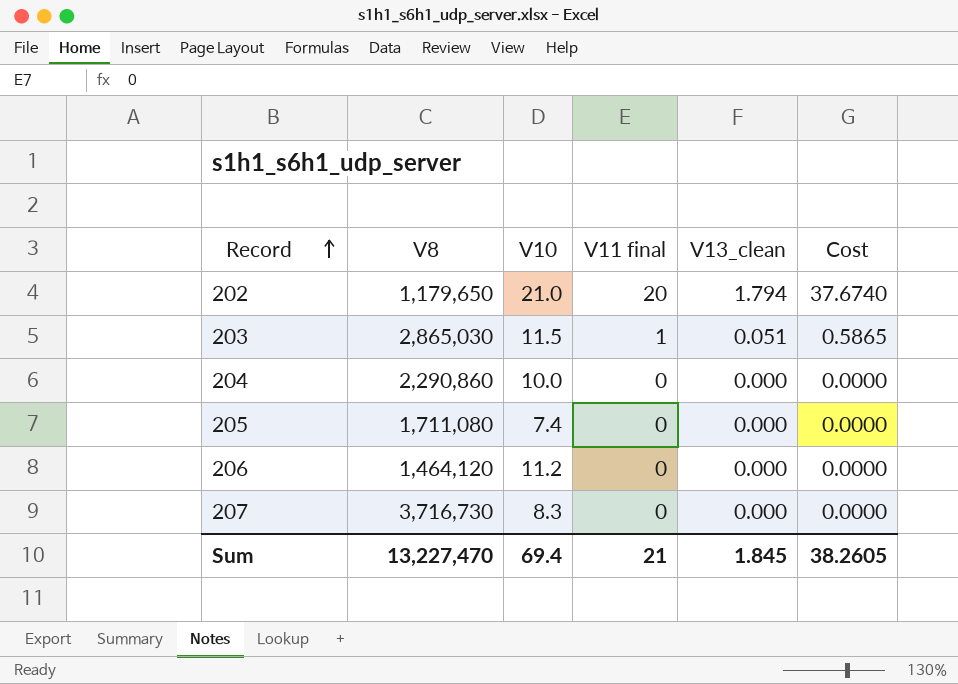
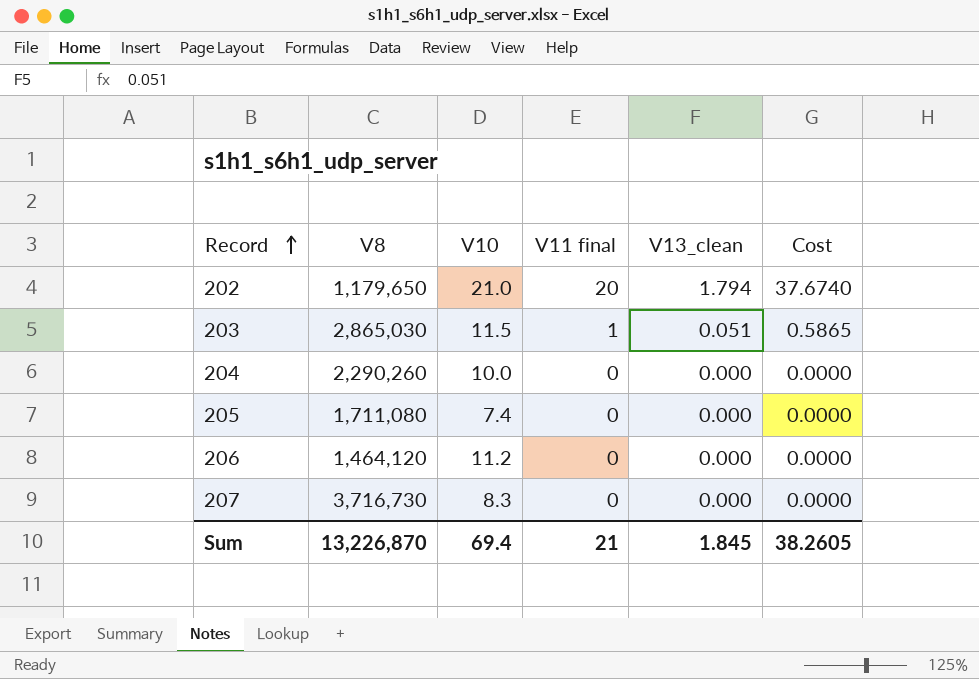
204 | V8: 2,290,860 -> 2,290,260
Sum | V8: 13,227,470 -> 13,226,870

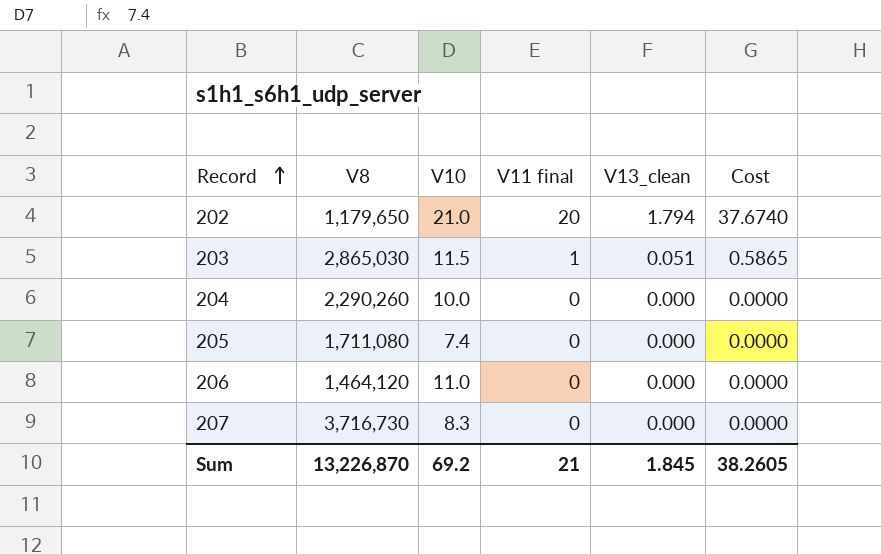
206 | V10: 11.2 -> 11.0
Sum | V10: 69.4 -> 69.2

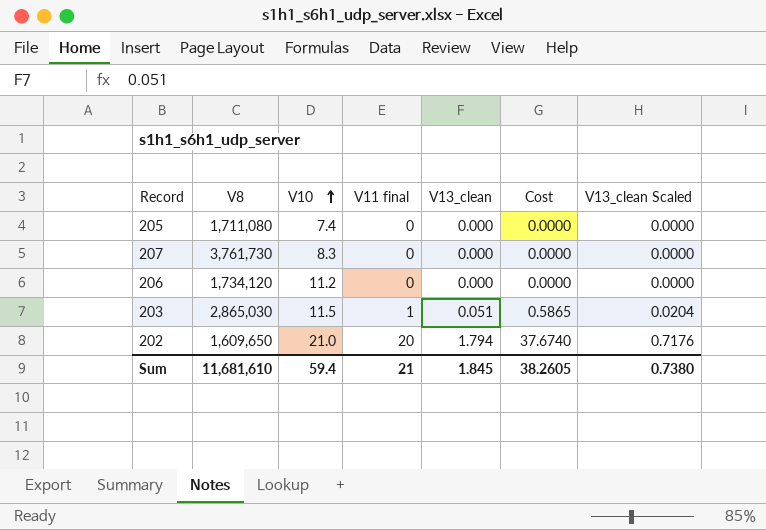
row order: Record ascending -> V10 ascending
column V13_clean Scaled | formula: none -> [V13_clean] * 0.4
row 204: 2,290,260 | 10.0 | 0 | 0.000 | 0.0000 -> none
207 | V8: 3,716,730 -> 3,761,730
206 | V8: 1,464,120 -> 1,734,120
206 | V10: 11.0 -> 11.2
202 | V8: 1,179,650 -> 1,609,650
Sum | V8: 13,226,870 -> 11,681,610
Sum | V10: 69.2 -> 59.4

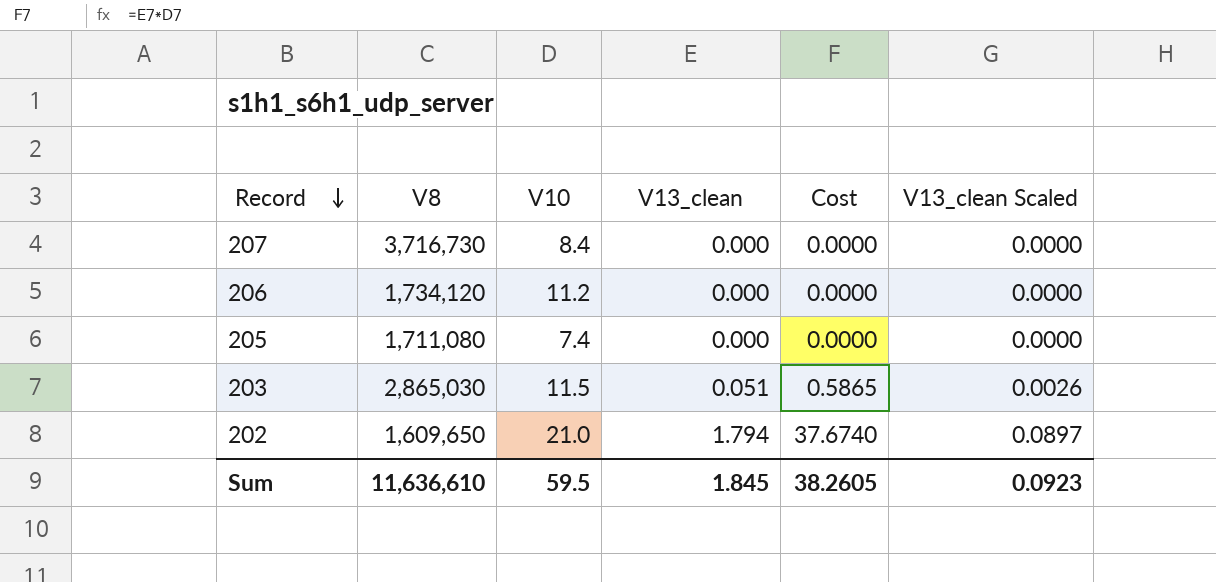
row order: V10 ascending -> Record descending
column V11 final | position: 4 -> none
column V13_clean Scaled | formula: [V13_clean] * 0.4 -> [V13_clean] * 0.05
207 | V8: 3,761,730 -> 3,716,730
207 | V10: 8.3 -> 8.4
Sum | V8: 11,681,610 -> 11,636,610
Sum | V10: 59.4 -> 59.5
Sum | V13_clean Scaled: 0.7380 -> 0.0923

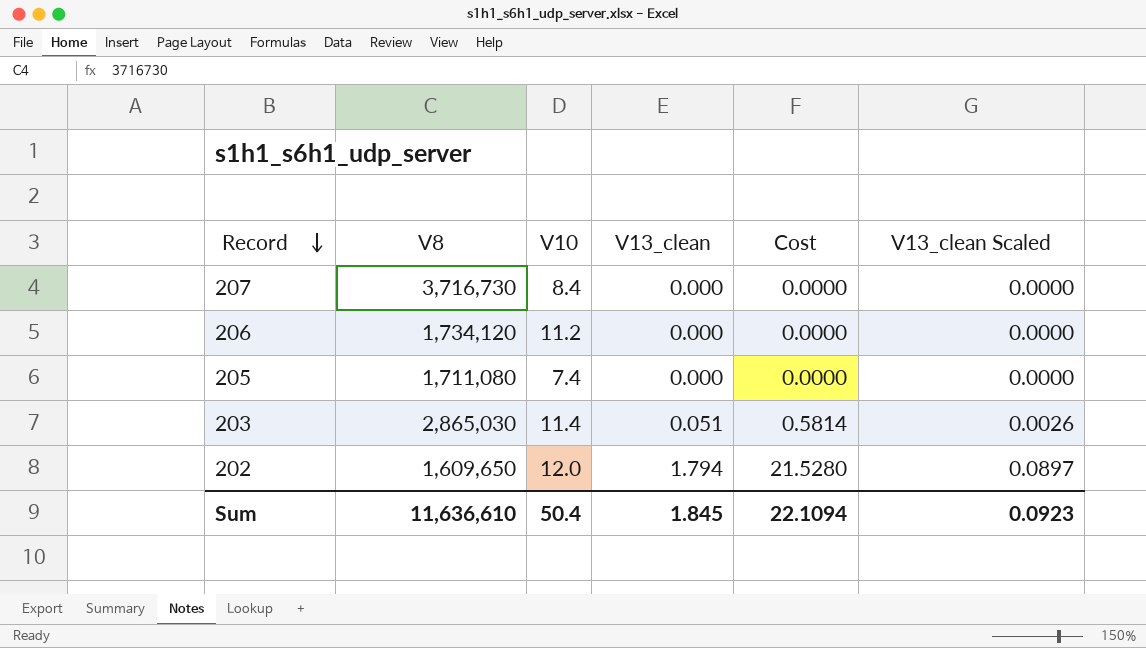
203 | V10: 11.5 -> 11.4
203 | Cost: 0.5865 -> 0.5814
202 | V10: 21.0 -> 12.0
202 | Cost: 37.6740 -> 21.5280
Sum | V10: 59.5 -> 50.4
Sum | Cost: 38.2605 -> 22.1094

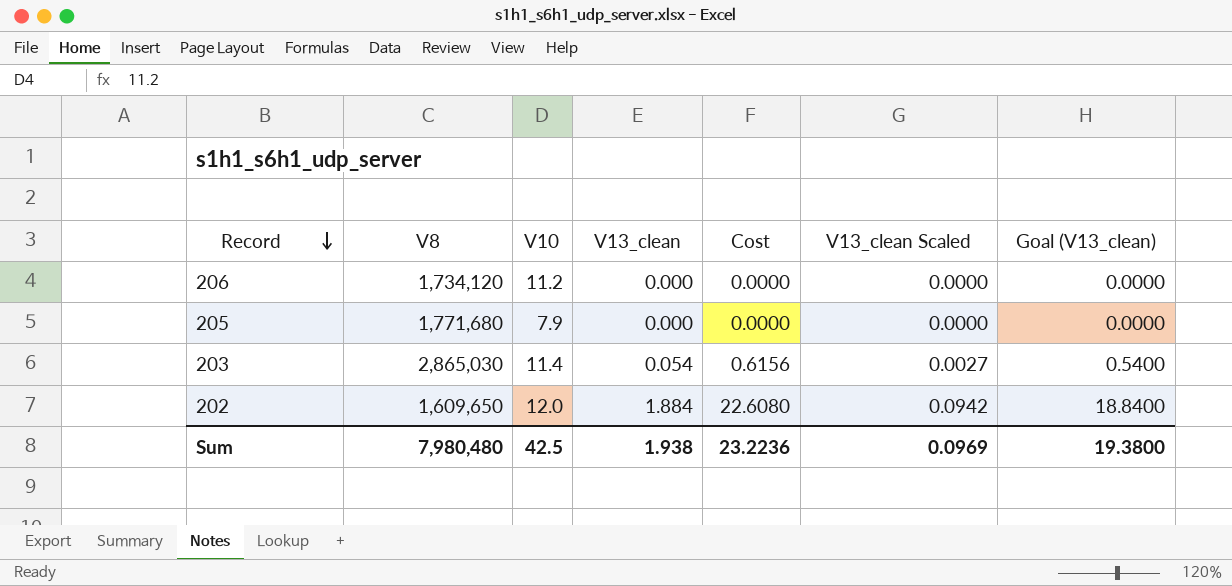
column Goal (V13_clean) | formula: none -> [V13_clean] * 10
row 207: 3,716,730 | 8.4 | 0.000 | 0.0000 | 0.0000 -> none
205 | V8: 1,711,080 -> 1,771,680
205 | V10: 7.4 -> 7.9
203 | V13_clean: 0.051 -> 0.054
203 | Cost: 0.5814 -> 0.6156
203 | V13_clean Scaled: 0.0026 -> 0.0027
202 | V13_clean: 1.794 -> 1.884
202 | Cost: 21.5280 -> 22.6080
202 | V13_clean Scaled: 0.0897 -> 0.0942
Sum | V8: 11,636,610 -> 7,980,480
Sum | V10: 50.4 -> 42.5
Sum | V13_clean: 1.845 -> 1.938
Sum | Cost: 22.1094 -> 23.2236
Sum | V13_clean Scaled: 0.0923 -> 0.0969

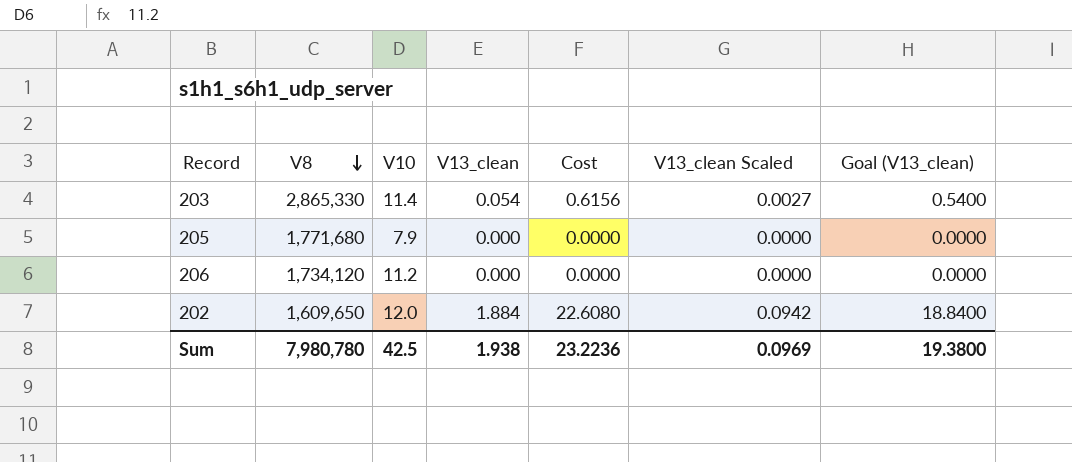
row order: Record descending -> V8 descending
203 | V8: 2,865,030 -> 2,865,330
Sum | V8: 7,980,480 -> 7,980,780

